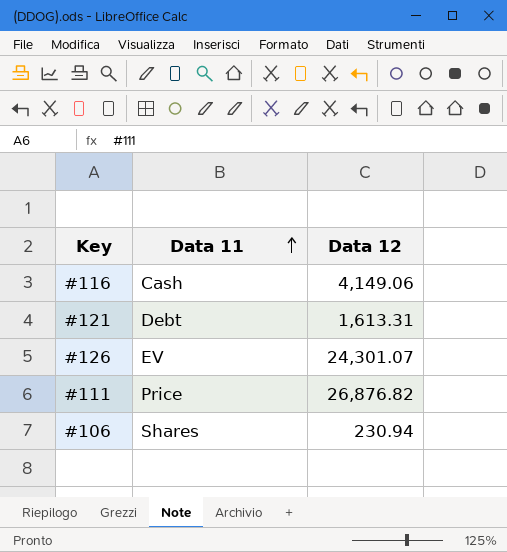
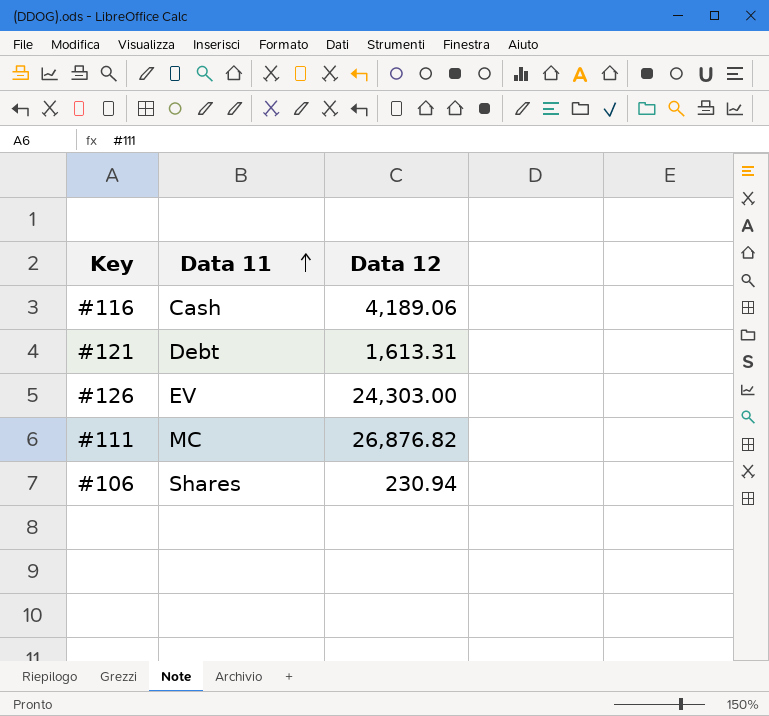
#116 | Data 12: 4,149.06 -> 4,189.06
#126 | Data 12: 24,301.07 -> 24,303.00
#111 | Data 11: Price -> MC

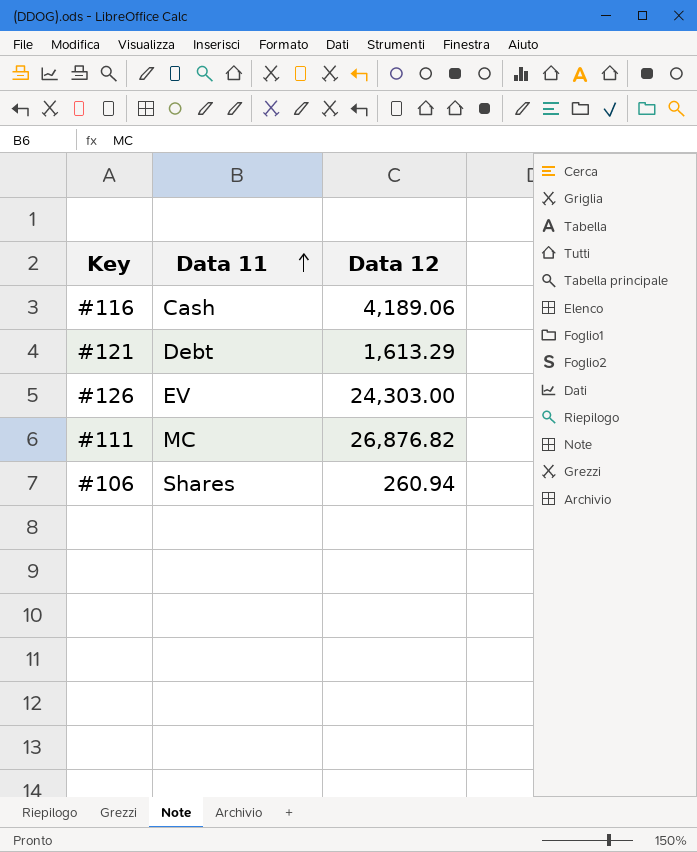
#121 | Data 12: 1,613.31 -> 1,613.29
#106 | Data 12: 230.94 -> 260.94

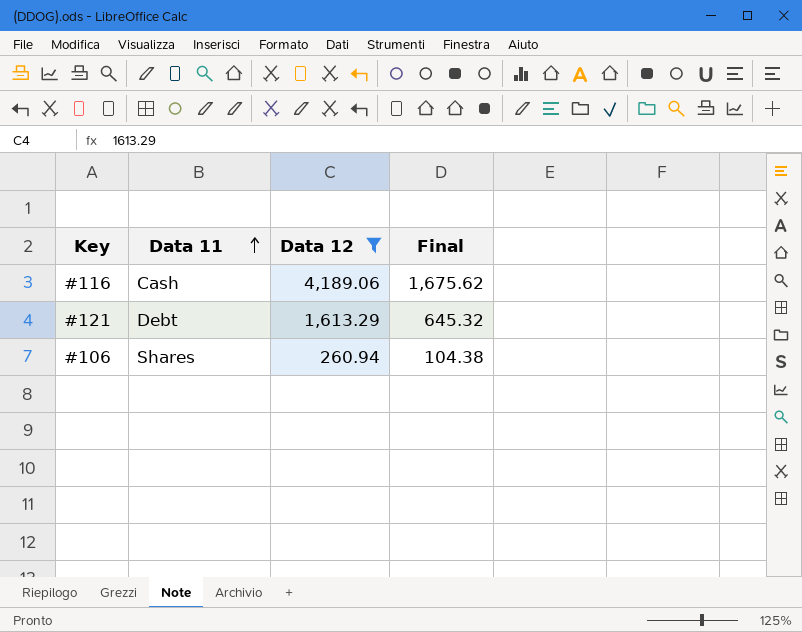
filter: none -> Data 12 <= 4,189.06
column Final | formula: none -> [Data 12] * 0.4

